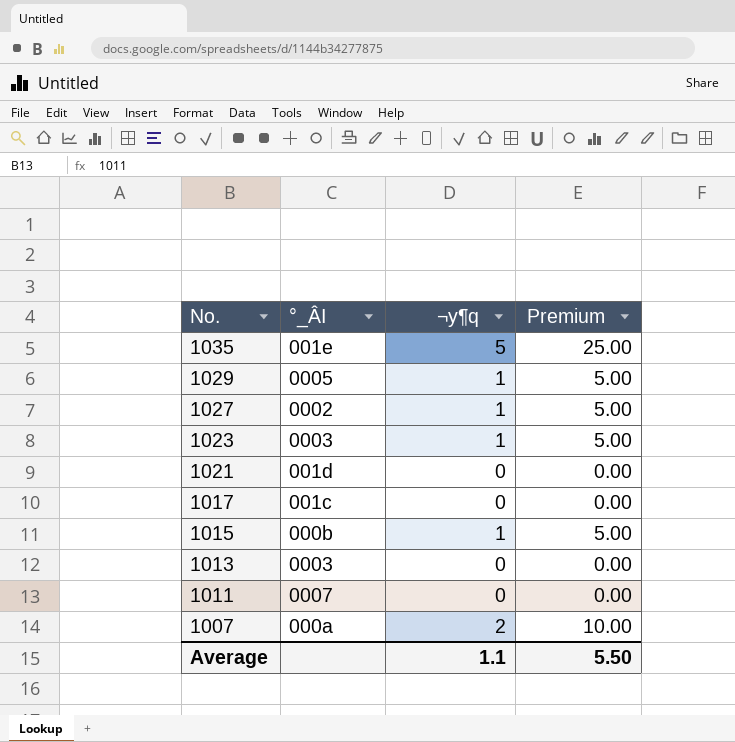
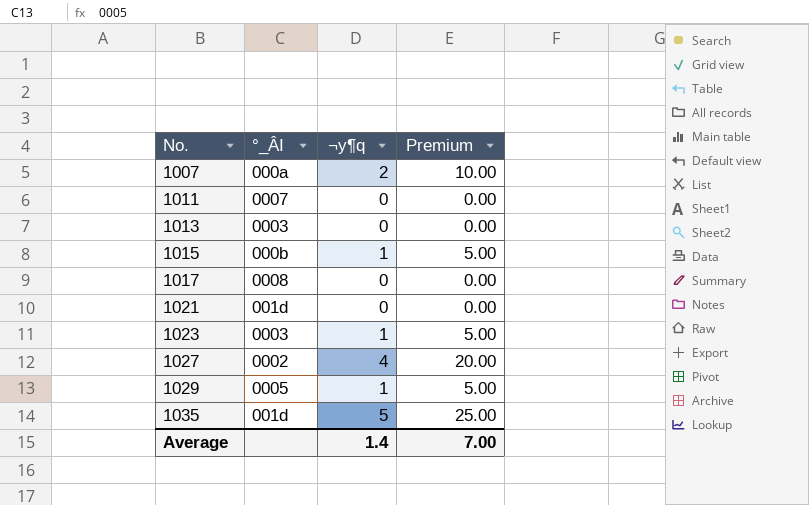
row order: No. descending -> No. ascending
1017 | °_ÂI: 001c -> 0008
1027 | ¬y¶q: 1 -> 4
1027 | Premium: 5.00 -> 20.00
1035 | °_ÂI: 001e -> 001d
Average | ¬y¶q: 1.1 -> 1.4
Average | Premium: 5.50 -> 7.00

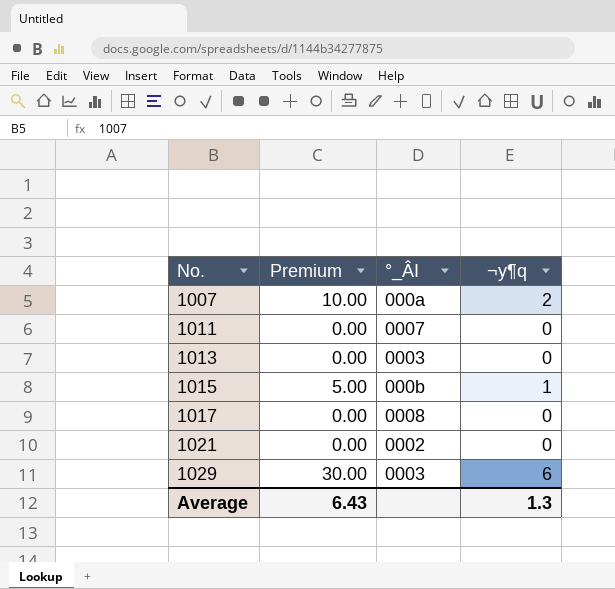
column Premium | position: 4 -> 2
row 1023: 0003 | 1 | 5.00 -> none
row 1027: 0002 | 4 | 20.00 -> none
row 1035: 001d | 5 | 25.00 -> none
1021 | °_ÂI: 001d -> 0002
1029 | Premium: 5.00 -> 30.00
1029 | °_ÂI: 0005 -> 0003
1029 | ¬y¶q: 1 -> 6
Average | Premium: 7.00 -> 6.43
Average | ¬y¶q: 1.4 -> 1.3

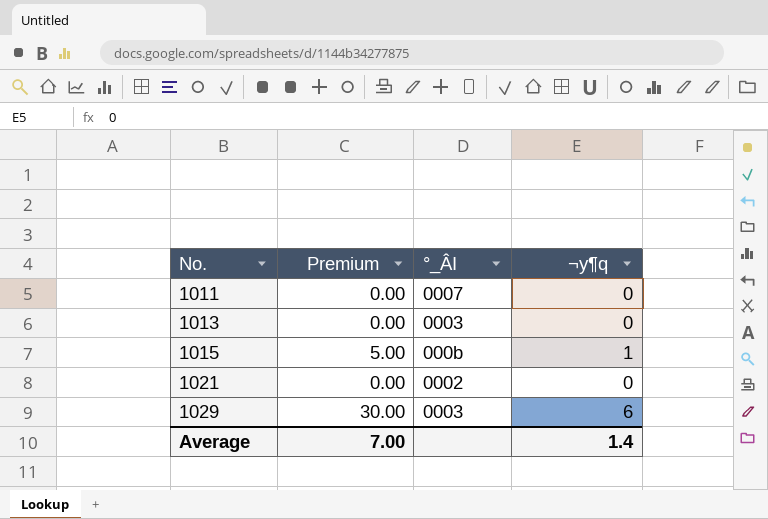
row 1007: 10.00 | 000a | 2 -> none
row 1017: 0.00 | 0008 | 0 -> none
Average | Premium: 6.43 -> 7.00
Average | ¬y¶q: 1.3 -> 1.4

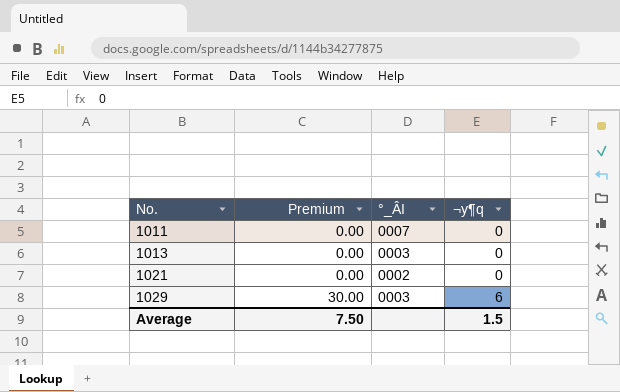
row 1015: 5.00 | 000b | 1 -> none
Average | Premium: 7.00 -> 7.50
Average | ¬y¶q: 1.4 -> 1.5

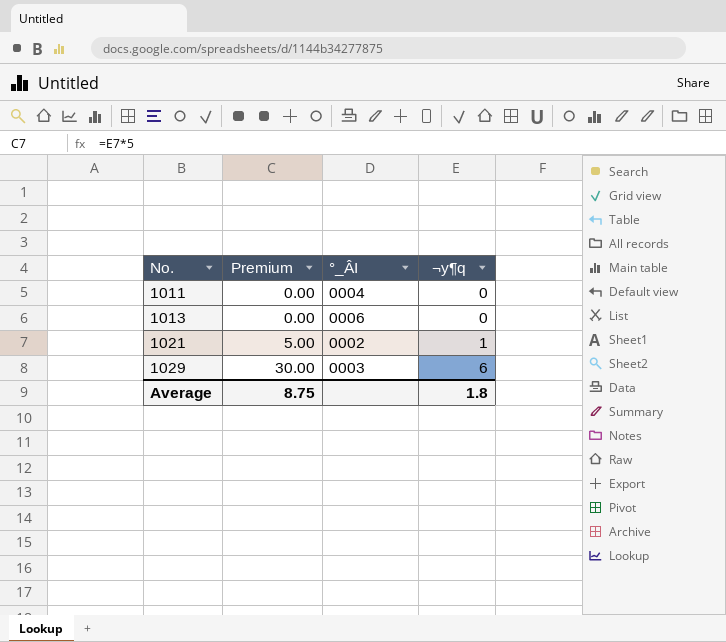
1011 | °_ÂI: 0007 -> 0004
1013 | °_ÂI: 0003 -> 0006
1021 | Premium: 0.00 -> 5.00
1021 | ¬y¶q: 0 -> 1
Average | Premium: 7.50 -> 8.75
Average | ¬y¶q: 1.5 -> 1.8

